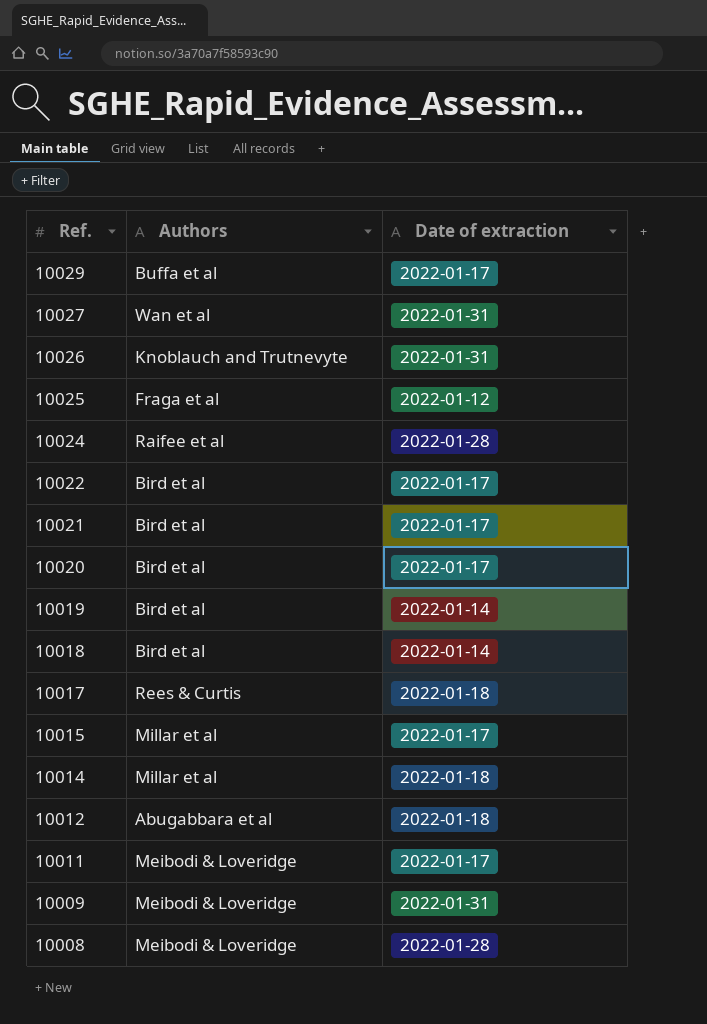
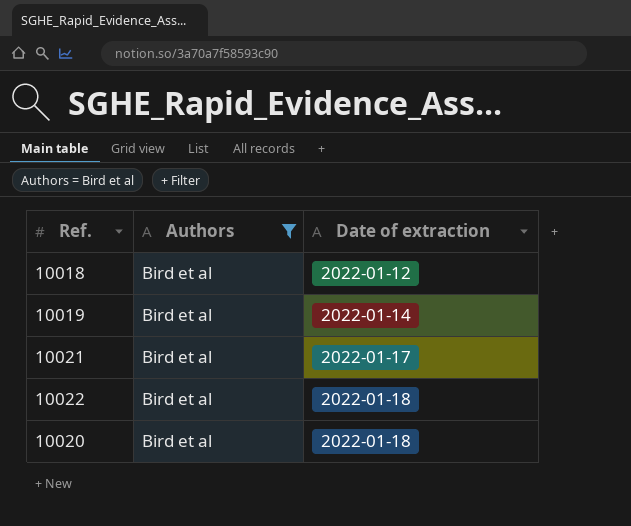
filter: none -> Authors = Bird et al
row order: Ref. descending -> Date of extraction ascending
10018 | Date of extraction: 2022-01-14 -> 2022-01-12
10022 | Date of extraction: 2022-01-17 -> 2022-01-18
10020 | Date of extraction: 2022-01-17 -> 2022-01-18

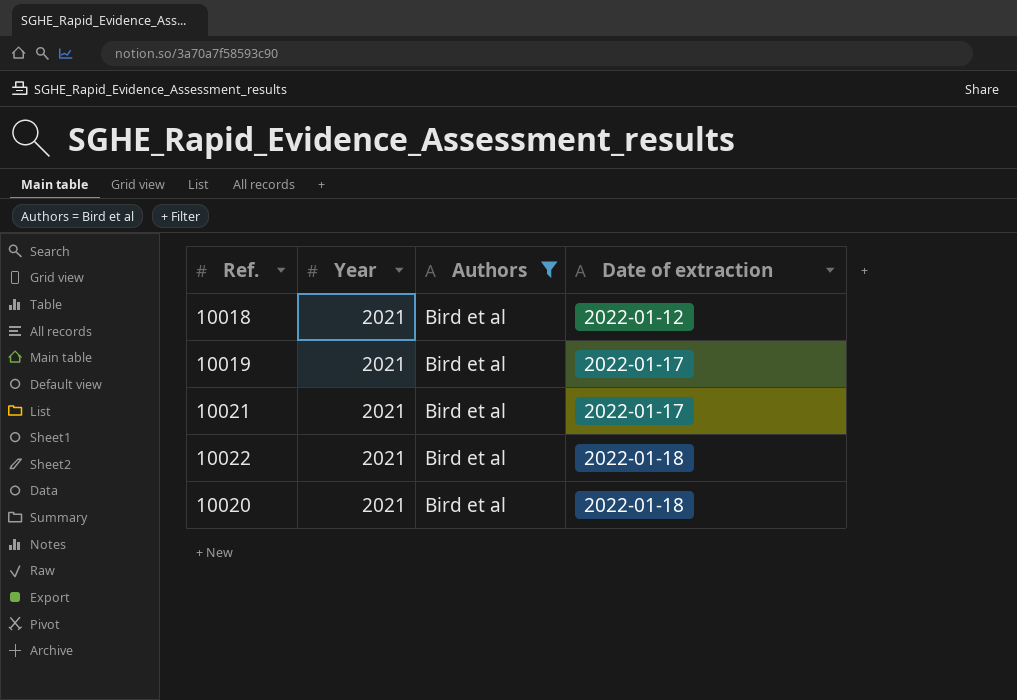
column Year | position: none -> 2
10019 | Date of extraction: 2022-01-14 -> 2022-01-17

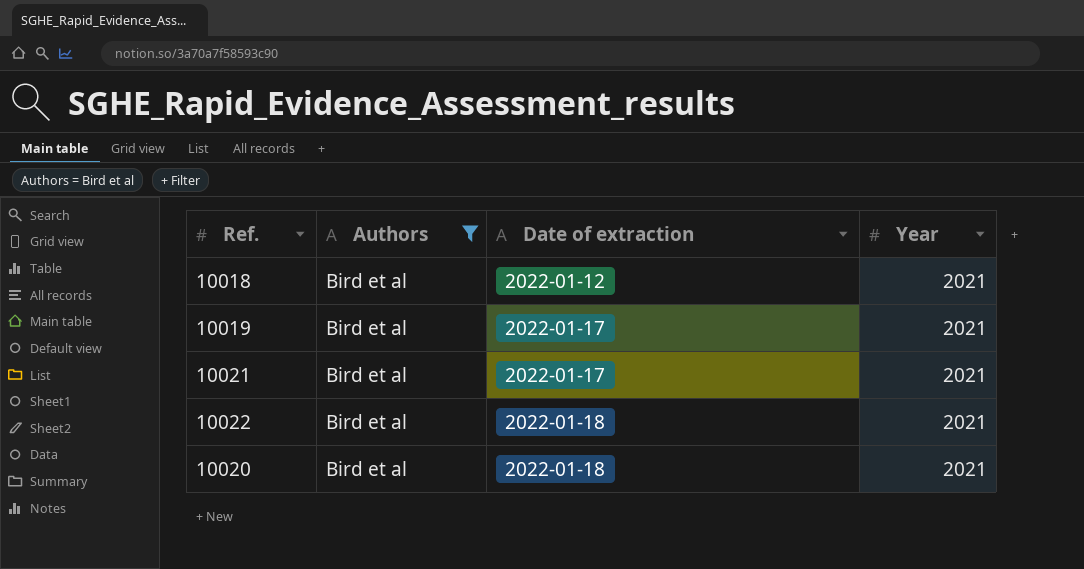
column Year | position: 2 -> 4

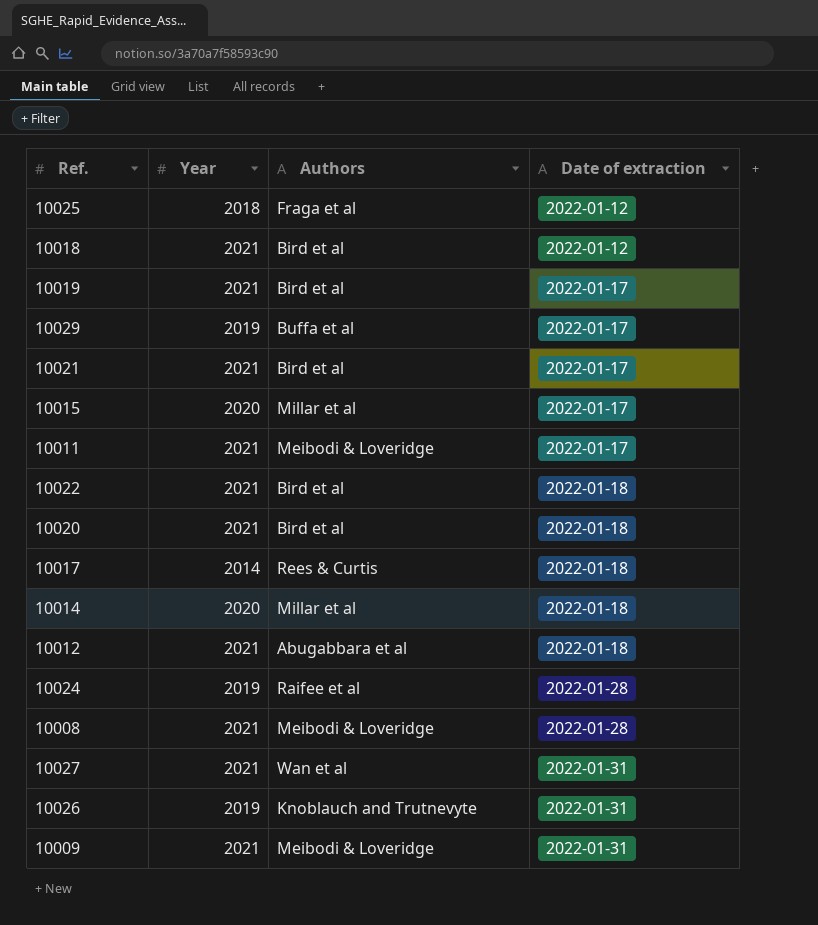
filter: Authors = Bird et al -> none
column Year | position: 4 -> 2

